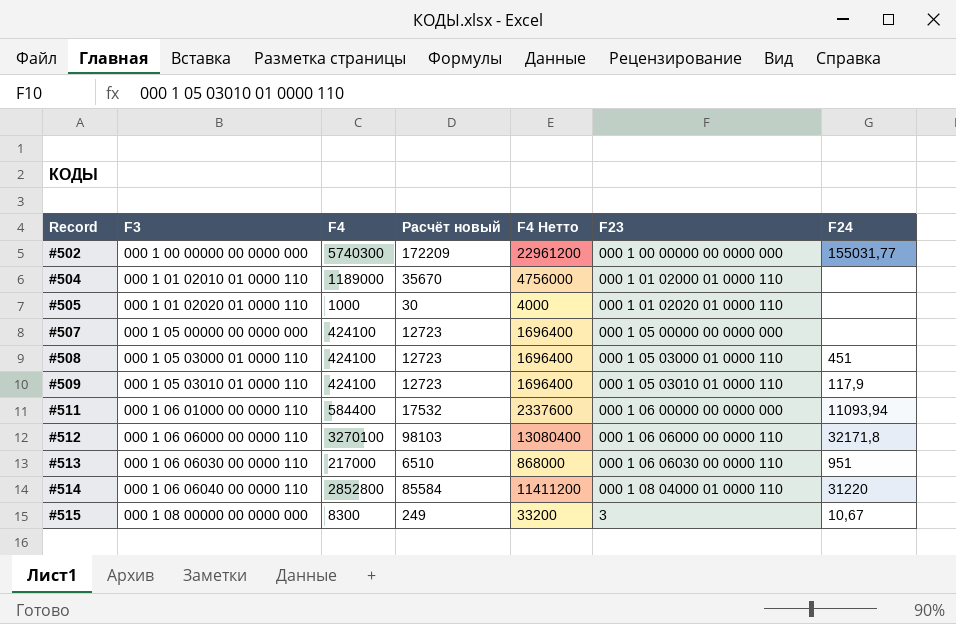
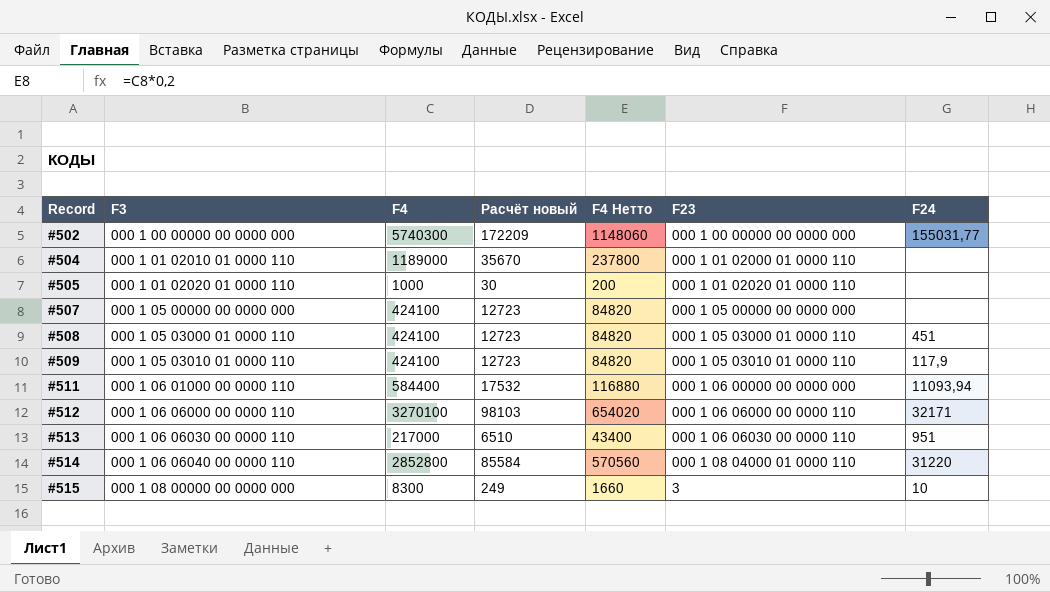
column F4 Нетто | formula: [F4] * 4 -> [F4] * 0,2
#512 | F24: 32171,8 -> 32171
#515 | F24: 10,67 -> 10

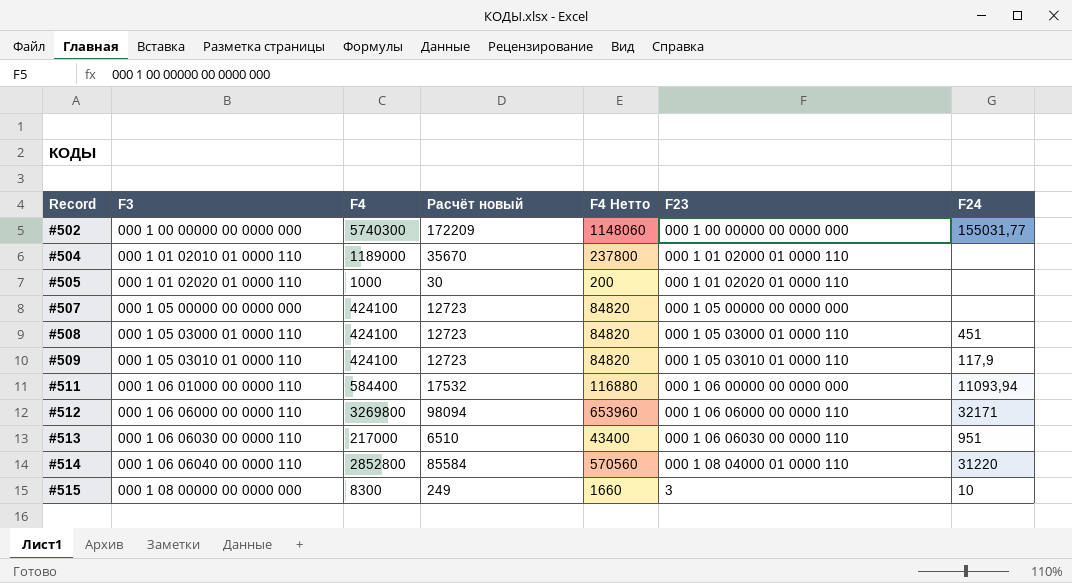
#512 | F4: 3270100 -> 3269800
#512 | Расчёт новый: 98103 -> 98094
#512 | F4 Нетто: 654020 -> 653960

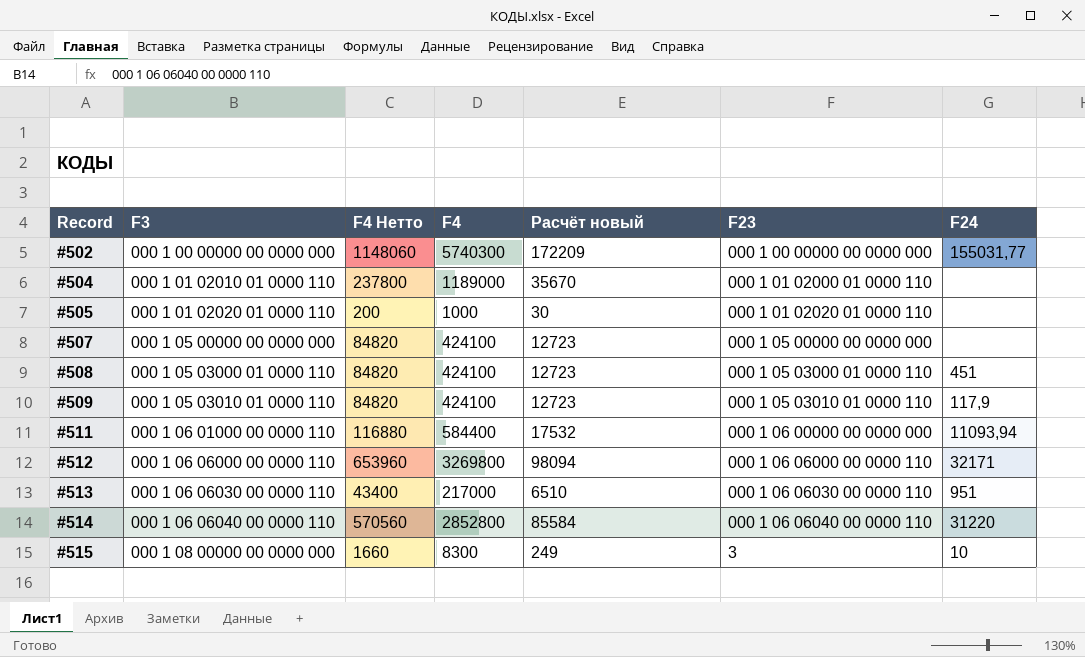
column F4 Нетто | position: 5 -> 3
#514 | F23: 000 1 08 04000 01 0000 110 -> 000 1 06 06040 00 0000 110

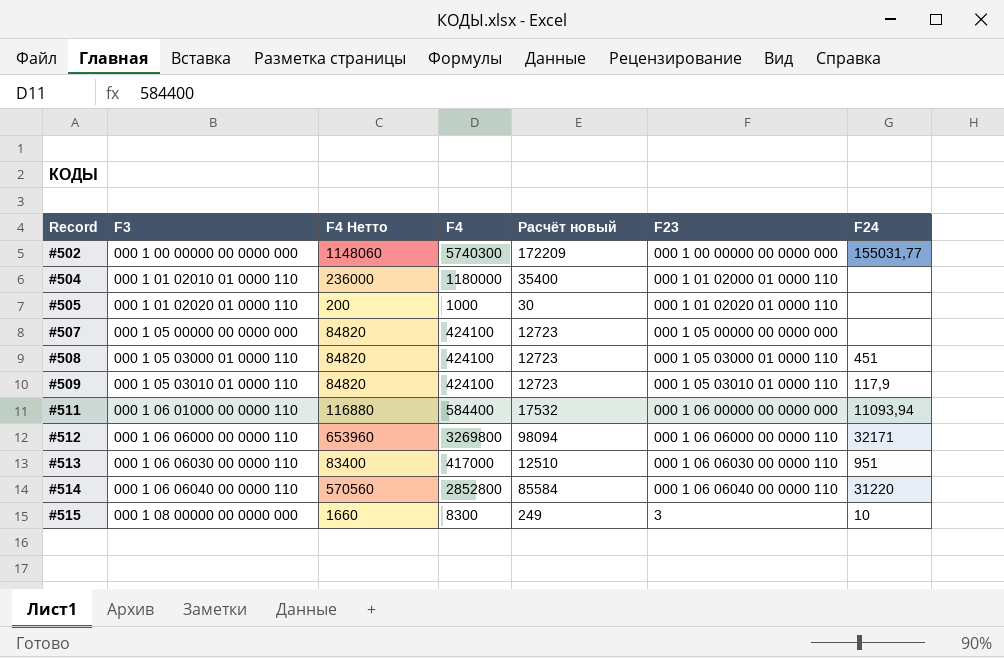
#504 | F4 Нетто: 237800 -> 236000
#504 | F4: 1189000 -> 1180000
#504 | Расчёт новый: 35670 -> 35400
#513 | F4 Нетто: 43400 -> 83400
#513 | F4: 217000 -> 417000
#513 | Расчёт новый: 6510 -> 12510

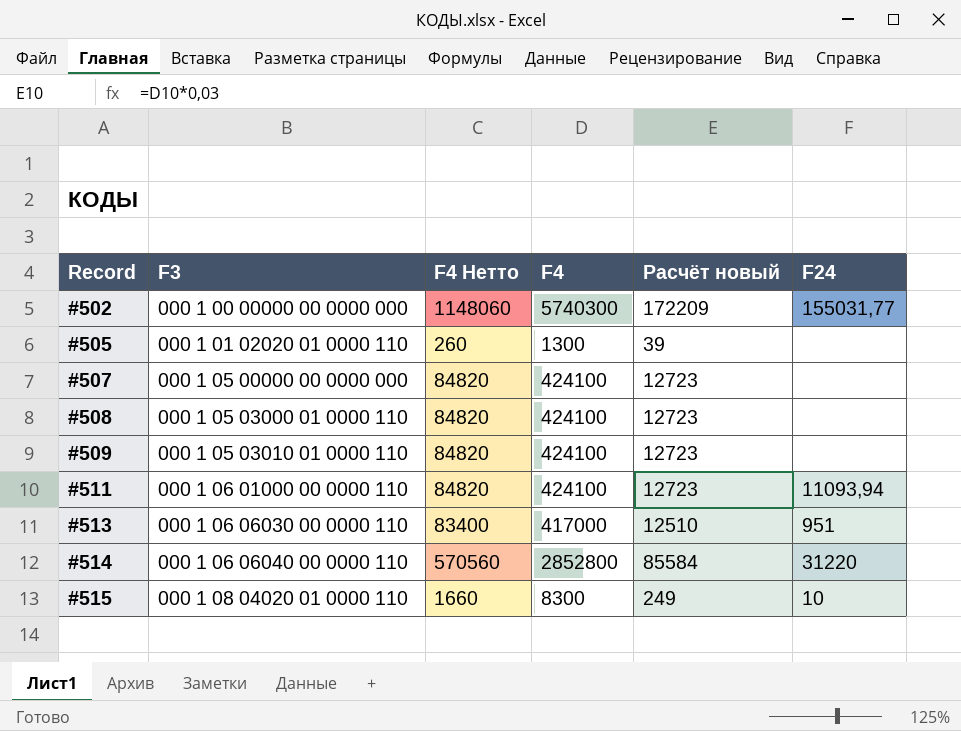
column F23 | position: 6 -> none
row #504: 000 1 01 02010 01 0000 110 | 236000 | 1180000 | 35400 | 000 1 01 02000 01 0000 110 | none -> none
row #512: 000 1 06 06000 00 0000 110 | 653960 | 3269800 | 98094 | 000 1 06 06000 00 0000 110 | 32171 -> none
#505 | F4 Нетто: 200 -> 260
#505 | F4: 1000 -> 1300
#505 | Расчёт новый: 30 -> 39
#508 | F24: 451 -> none
#509 | F24: 117,9 -> none
#511 | F4 Нетто: 116880 -> 84820
#511 | F4: 584400 -> 424100
#511 | Расчёт новый: 17532 -> 12723
#515 | F3: 000 1 08 00000 00 0000 000 -> 000 1 08 04020 01 0000 110

